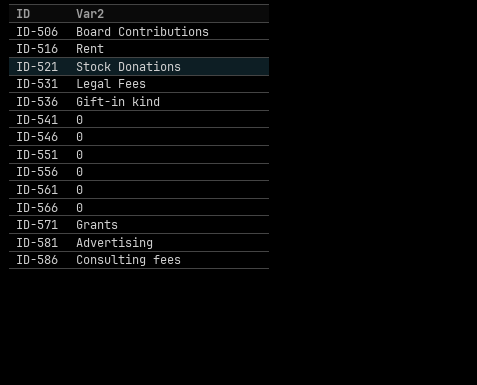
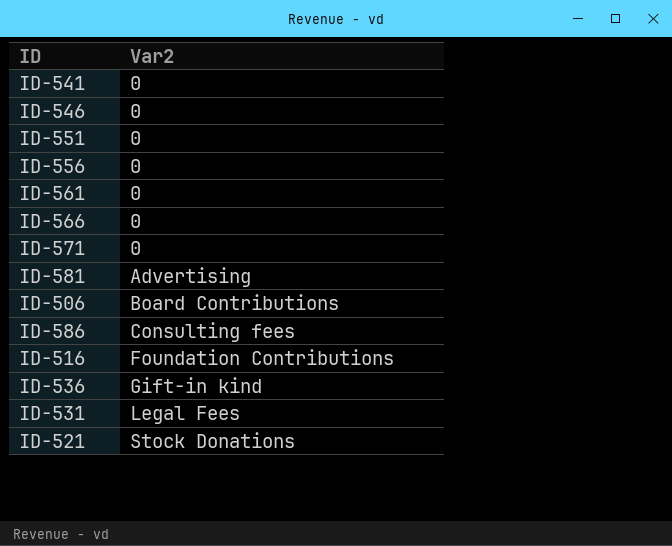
row order: ID ascending -> Var2 ascending
ID-571 | Var2: Grants -> 0
ID-516 | Var2: Rent -> Foundation Contributions

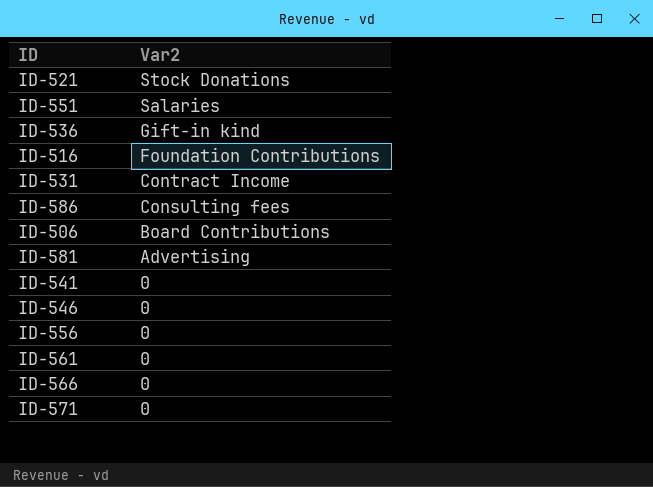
row order: Var2 ascending -> Var2 descending
ID-551 | Var2: 0 -> Salaries
ID-531 | Var2: Legal Fees -> Contract Income

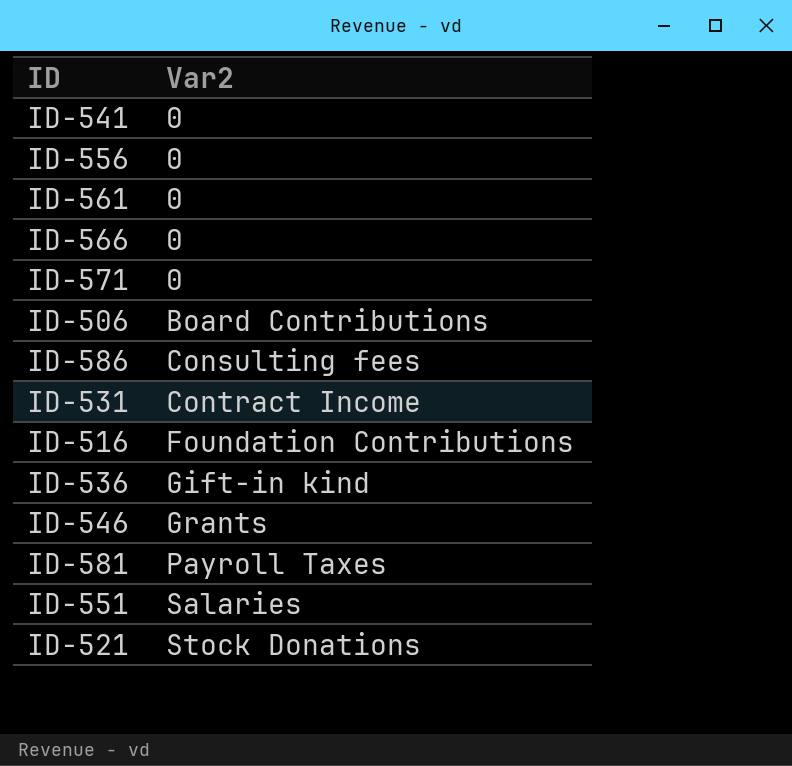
row order: Var2 descending -> Var2 ascending
ID-546 | Var2: 0 -> Grants
ID-581 | Var2: Advertising -> Payroll Taxes

